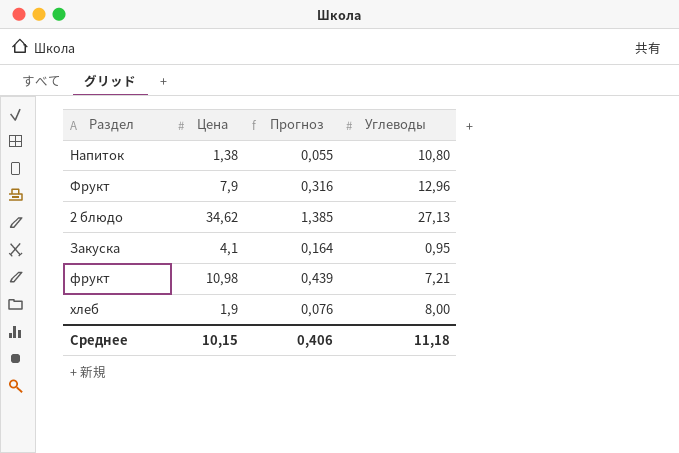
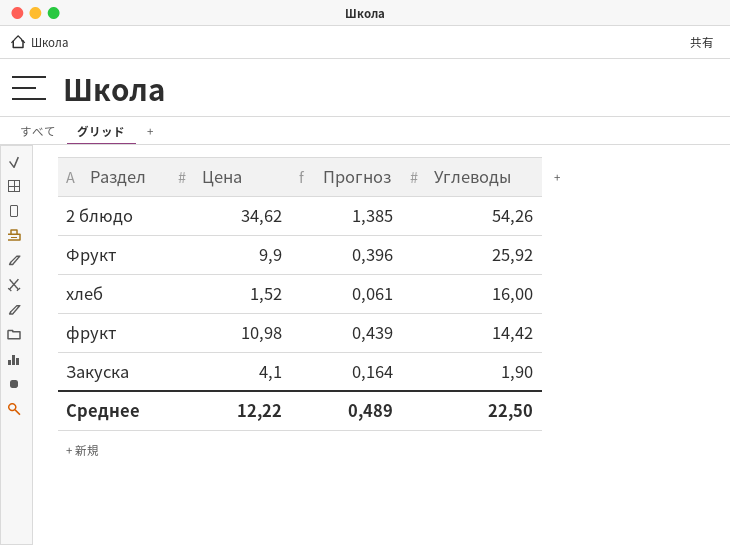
row order: none -> Углеводы descending
row Напиток: 1,38 | 0,055 | 10,80 -> none
2 блюдо | Углеводы: 27,13 -> 54,26
Фрукт | Цена: 7,9 -> 9,9
Фрукт | Прогноз: 0,316 -> 0,396
Фрукт | Углеводы: 12,96 -> 25,92
хлеб | Цена: 1,9 -> 1,52
хлеб | Прогноз: 0,076 -> 0,061
хлеб | Углеводы: 8,00 -> 16,00
фрукт | Углеводы: 7,21 -> 14,42
Закуска | Углеводы: 0,95 -> 1,90
Среднее | Цена: 10,15 -> 12,22
Среднее | Прогноз: 0,406 -> 0,489
Среднее | Углеводы: 11,18 -> 22,50

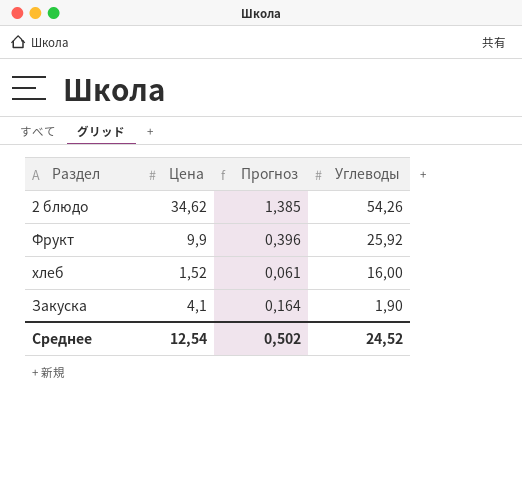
row фрукт: 10,98 | 0,439 | 14,42 -> none
Среднее | Цена: 12,22 -> 12,54
Среднее | Прогноз: 0,489 -> 0,502
Среднее | Углеводы: 22,50 -> 24,52

